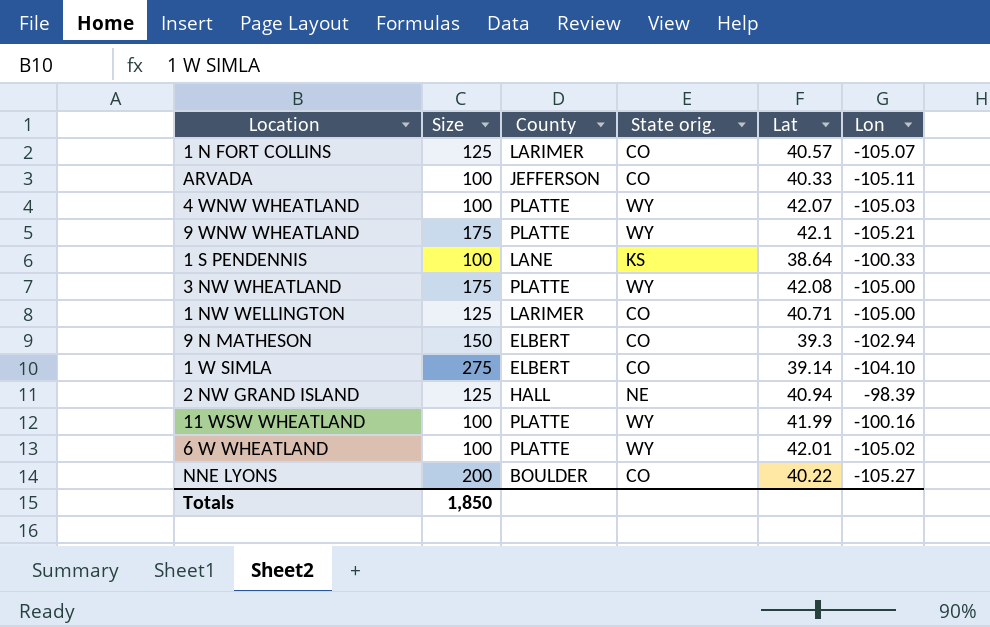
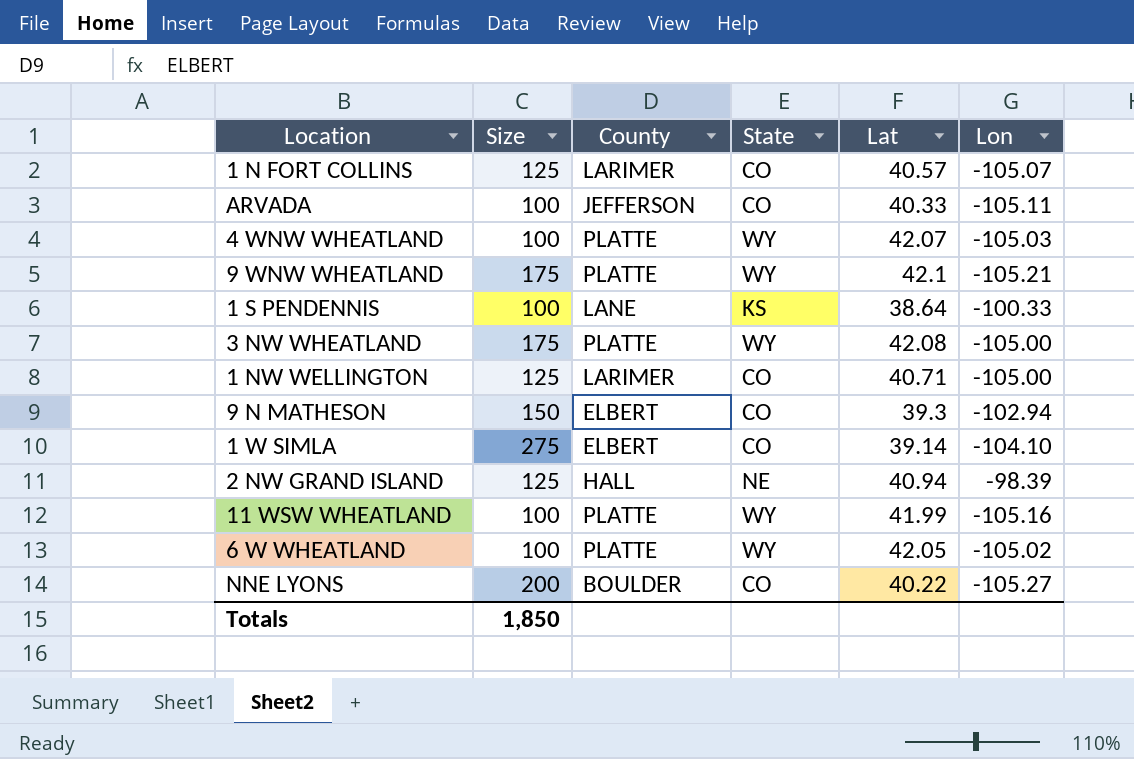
column name: State orig. -> State
11 WSW WHEATLAND | Lon: -100.16 -> -105.16
6 W WHEATLAND | Lat: 42.01 -> 42.05

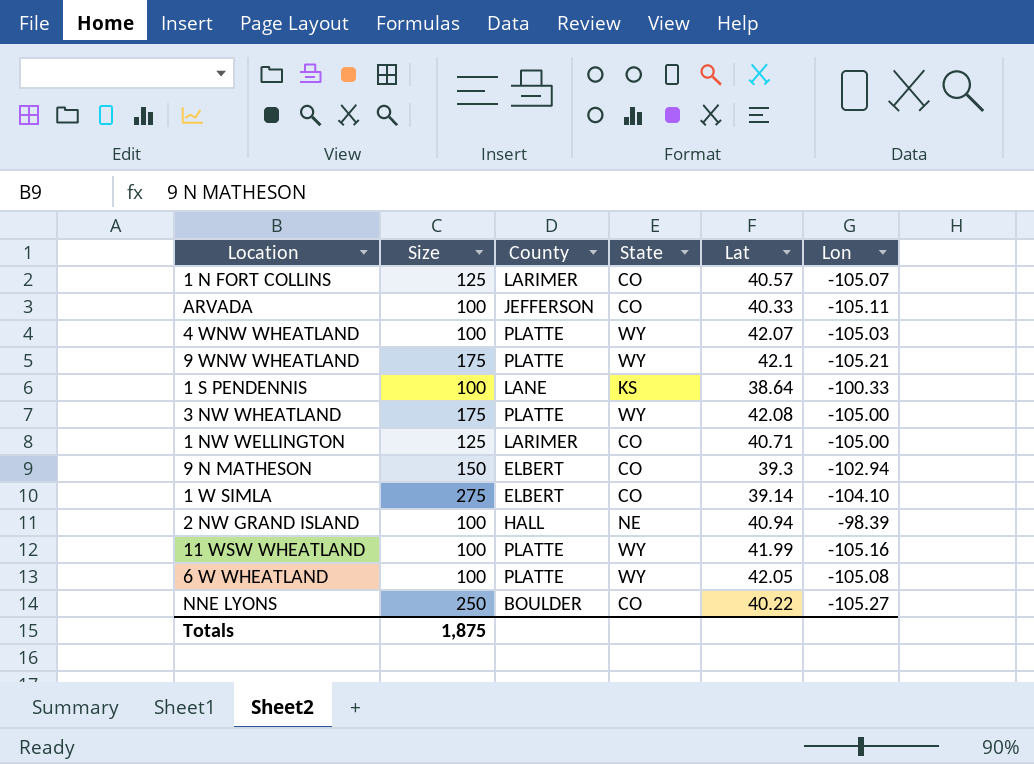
2 NW GRAND ISLAND | Size: 125 -> 100
6 W WHEATLAND | Lon: -105.02 -> -105.08
NNE LYONS | Size: 200 -> 250
Totals | Size: 1,850 -> 1,875

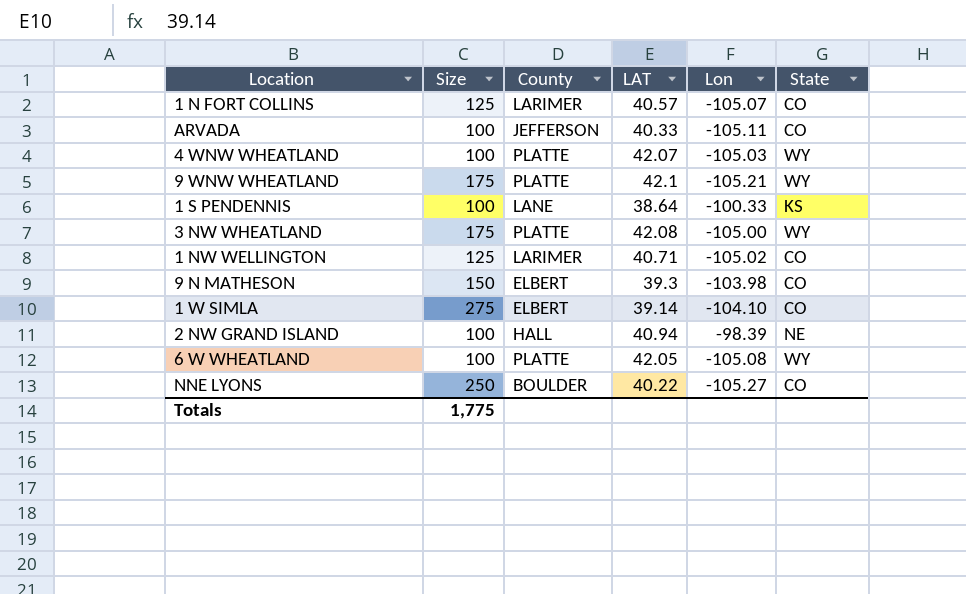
column name: Lat -> LAT
column State | position: 4 -> 6
row 11 WSW WHEATLAND: 100 | PLATTE | WY | 41.99 | -105.16 -> none
1 NW WELLINGTON | Lon: -105.00 -> -105.02
9 N MATHESON | Lon: -102.94 -> -103.98
Totals | Size: 1,875 -> 1,775

